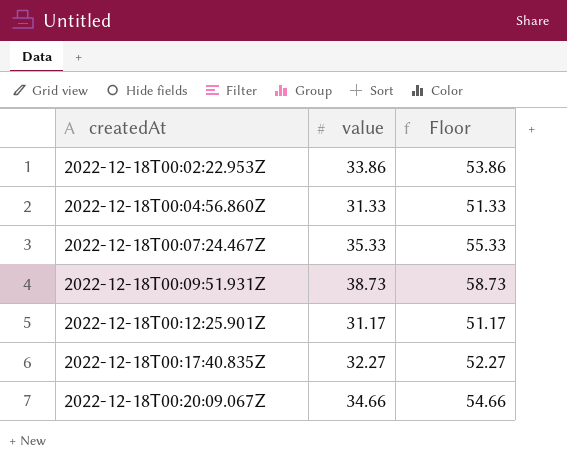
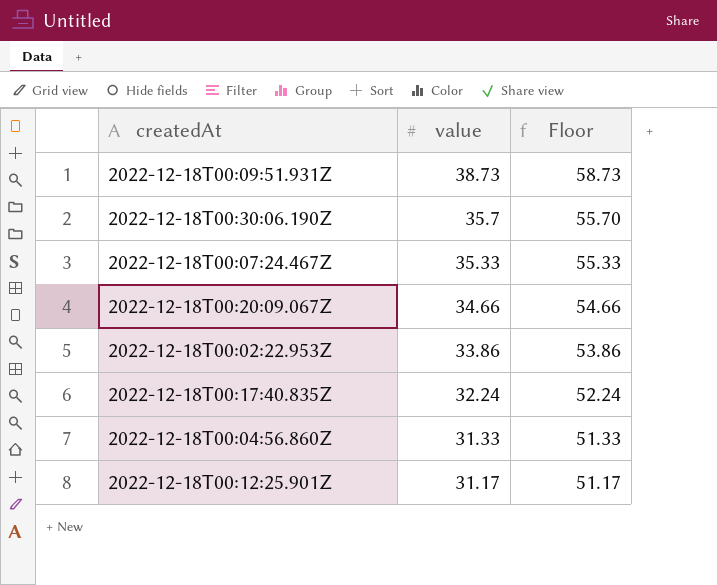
row order: createdAt ascending -> value descending
row 2022-12-18T00:30:06.190Z: none -> 35.7 | 55.70
2022-12-18T00:17:40.835Z | value: 32.27 -> 32.24
2022-12-18T00:17:40.835Z | Floor: 52.27 -> 52.24

